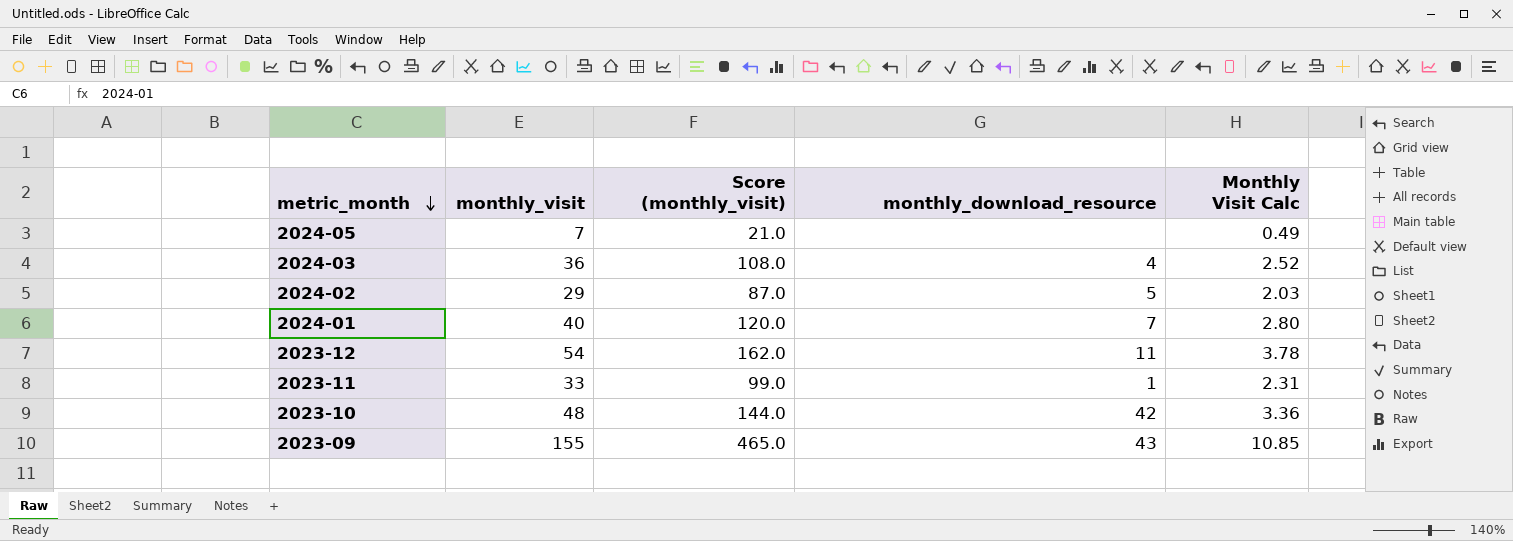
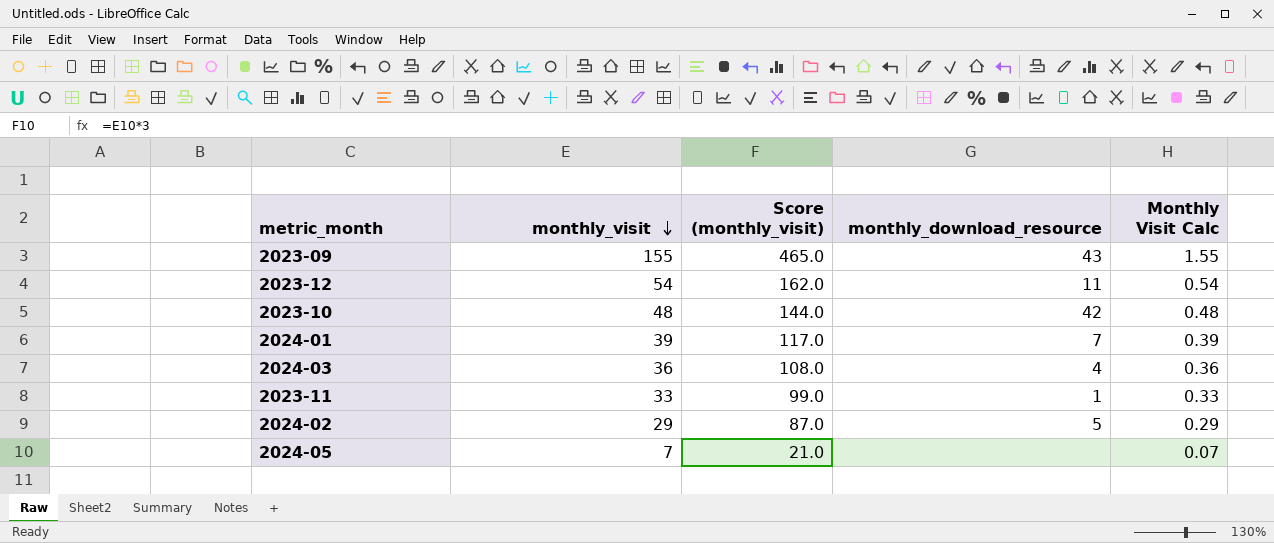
row order: metric_month descending -> monthly_visit descending
column Monthly Visit Calc | formula: [monthly_visit] * 0.07 -> [monthly_visit] * 0.01
2024-01 | monthly_visit: 40 -> 39
2024-01 | Score (monthly_visit): 120.0 -> 117.0

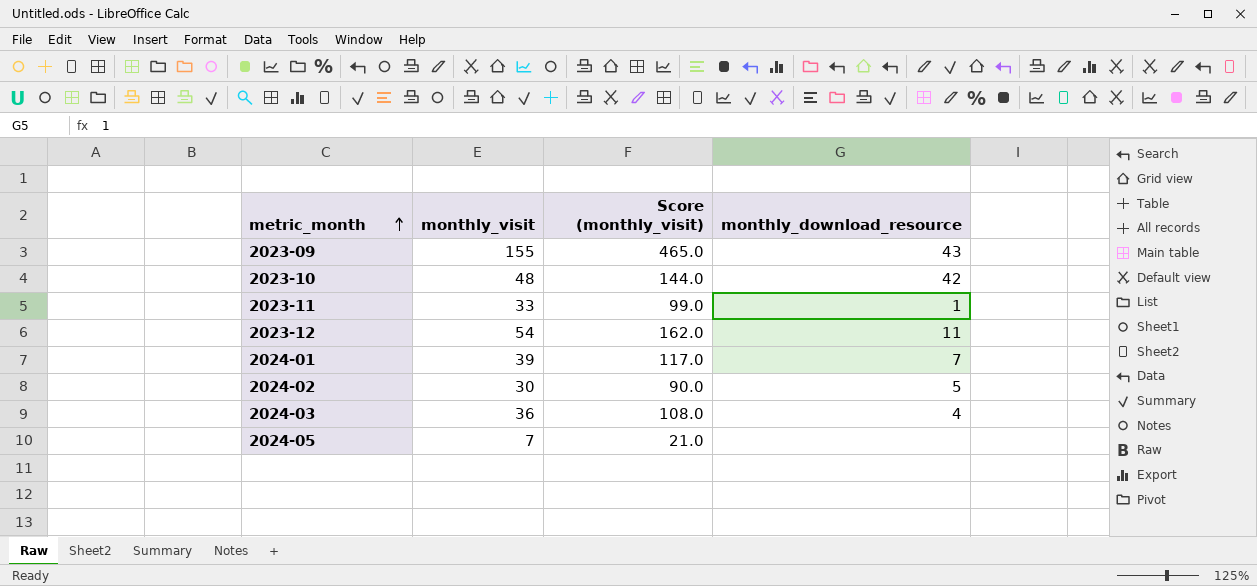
row order: monthly_visit descending -> metric_month ascending
column Monthly Visit Calc | formula: [monthly_visit] * 0.01 -> none
2024-02 | monthly_visit: 29 -> 30
2024-02 | Score (monthly_visit): 87.0 -> 90.0

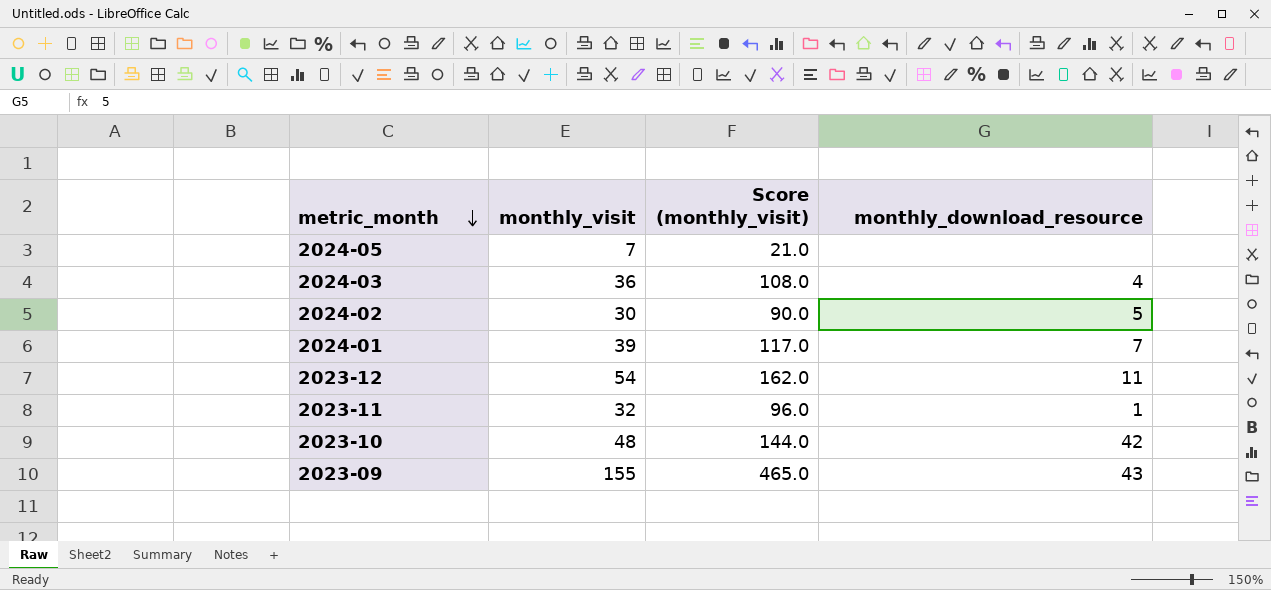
row order: metric_month ascending -> metric_month descending
2023-11 | monthly_visit: 33 -> 32
2023-11 | Score (monthly_visit): 99.0 -> 96.0

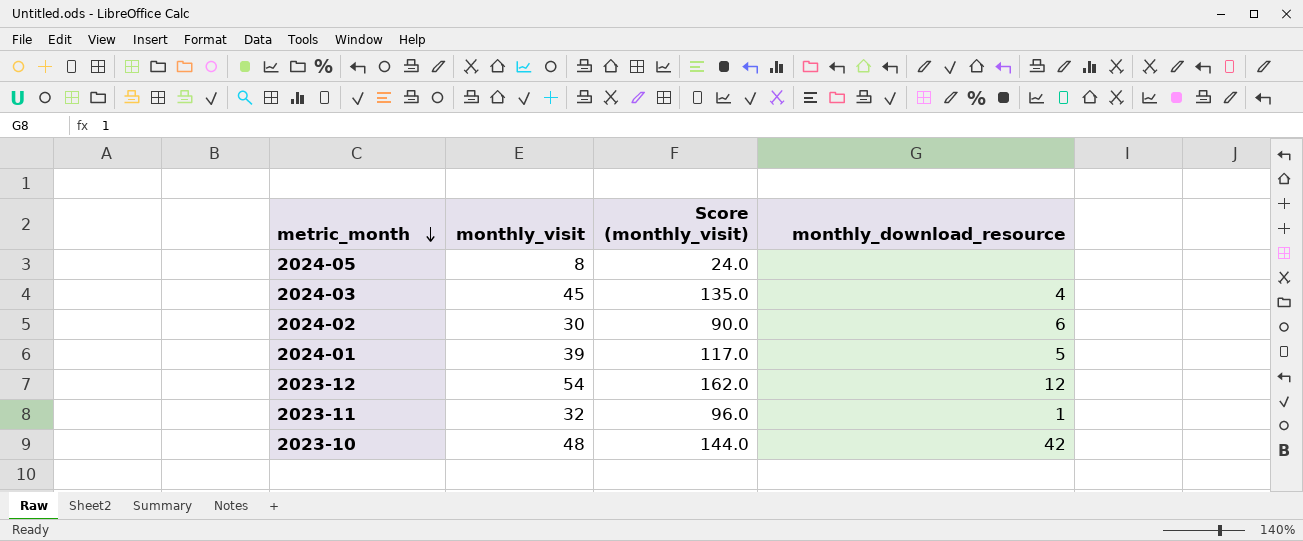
row 2023-09: 155 | 465.0 | 43 -> none
2024-05 | monthly_visit: 7 -> 8
2024-05 | Score (monthly_visit): 21.0 -> 24.0
2024-03 | monthly_visit: 36 -> 45
2024-03 | Score (monthly_visit): 108.0 -> 135.0
2024-02 | monthly_download_resource: 5 -> 6
2024-01 | monthly_download_resource: 7 -> 5
2023-12 | monthly_download_resource: 11 -> 12

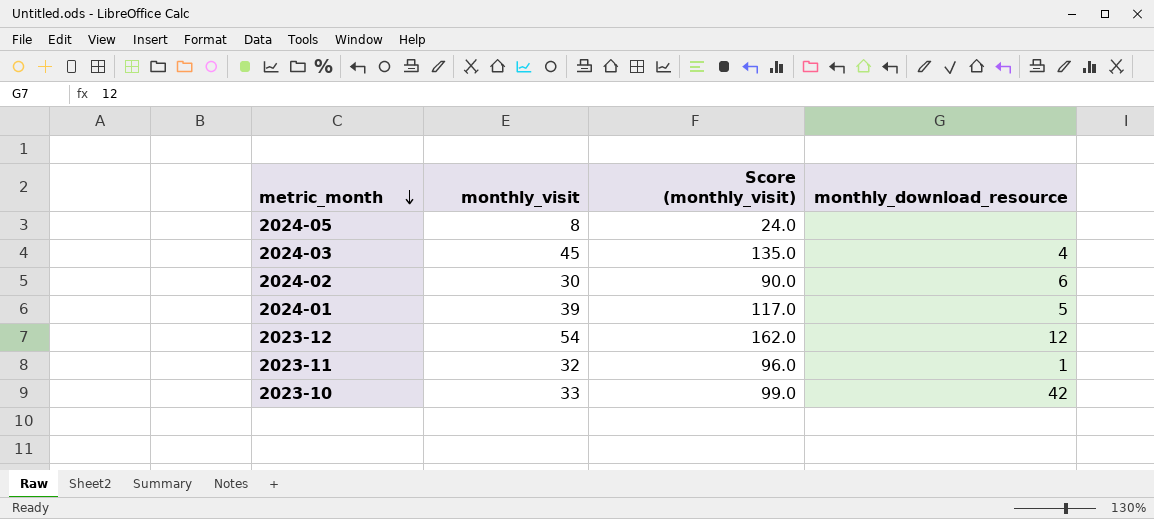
2023-10 | monthly_visit: 48 -> 33
2023-10 | Score (monthly_visit): 144.0 -> 99.0

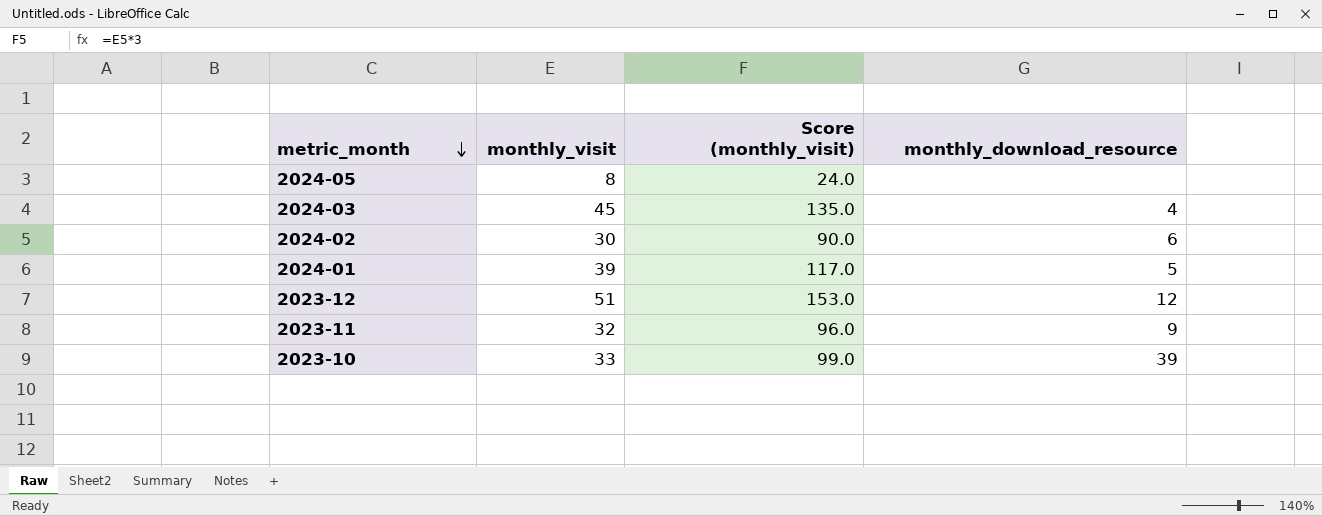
2023-12 | monthly_visit: 54 -> 51
2023-12 | Score (monthly_visit): 162.0 -> 153.0
2023-11 | monthly_download_resource: 1 -> 9
2023-10 | monthly_download_resource: 42 -> 39

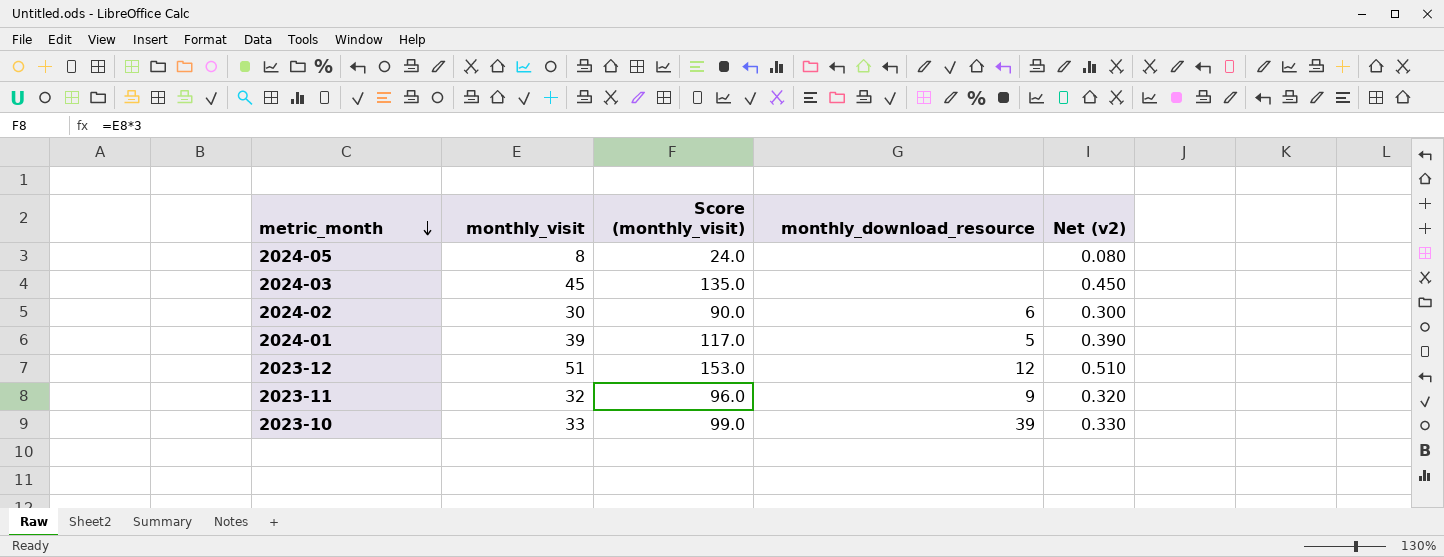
column Net (v2) | formula: none -> [monthly_visit] * 0.01
2024-03 | monthly_download_resource: 4 -> none

